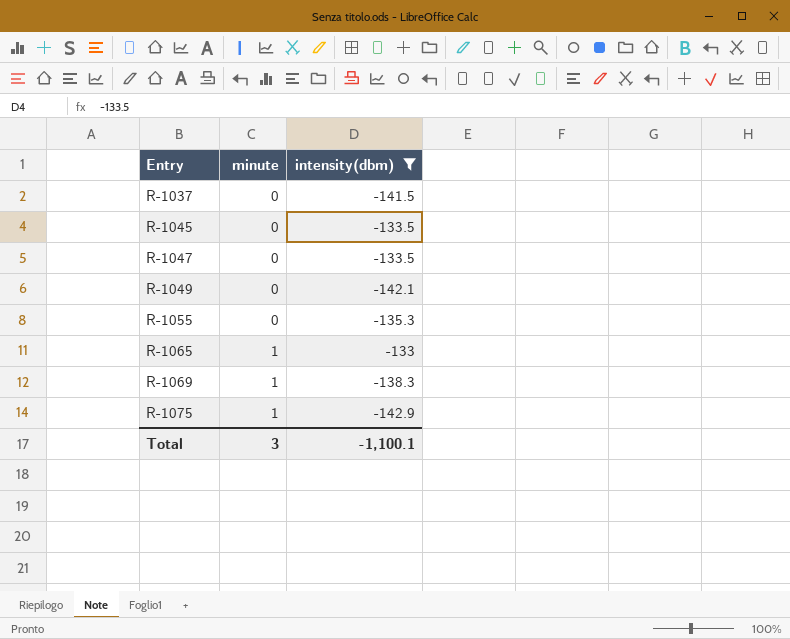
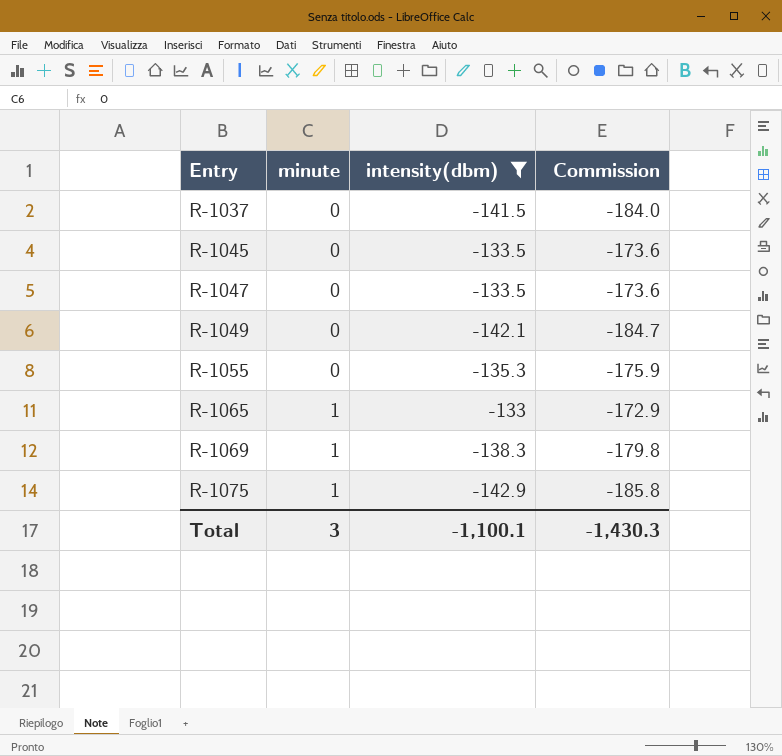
column Commission | formula: none -> [intensity(dbm)] * 1.3

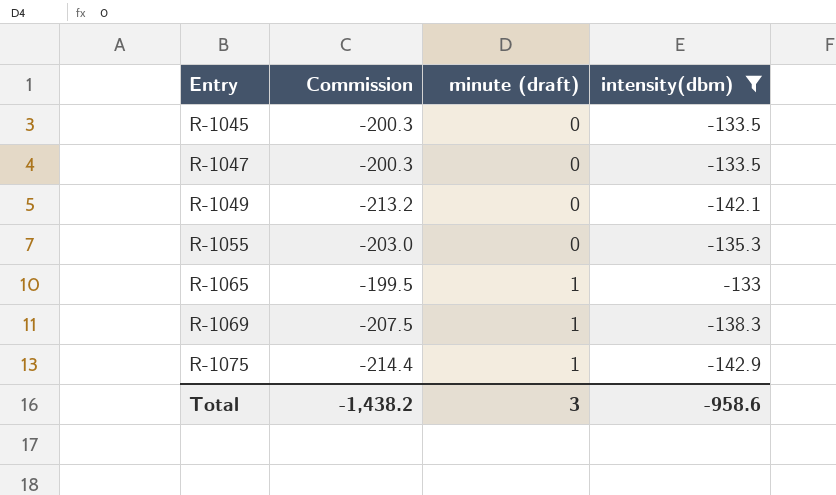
column Commission | formula: [intensity(dbm)] * 1.3 -> [intensity(dbm)] * 1.5
column Commission | position: 4 -> 2
column name: minute -> minute (draft)
row R-1037: 0 | -141.5 | -184.0 -> none
Total | Commission: -1,430.3 -> -1,438.2
Total | intensity(dbm): -1,100.1 -> -958.6

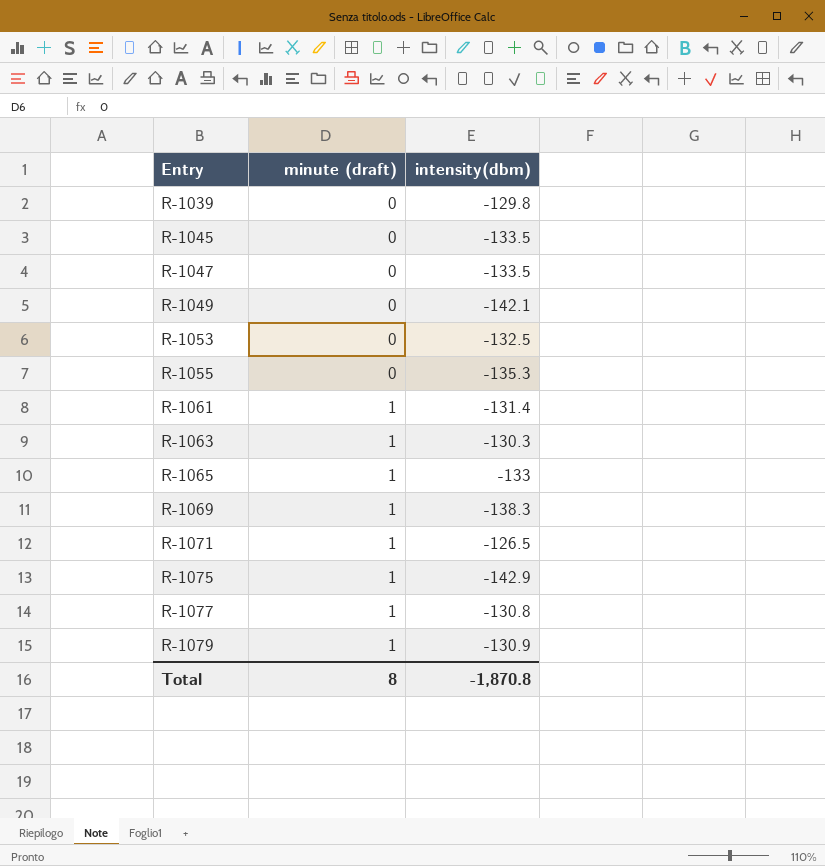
filter: intensity(dbm) <= -133 -> none
column Commission | formula: [intensity(dbm)] * 1.5 -> none
Total | minute (draft): 3 -> 8
Total | intensity(dbm): -958.6 -> -1,870.8

